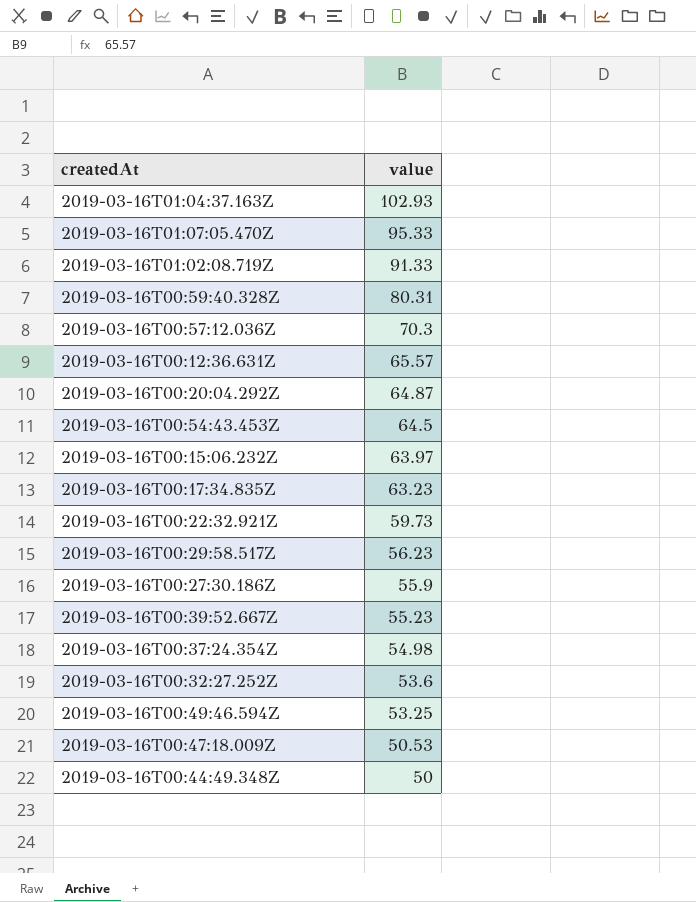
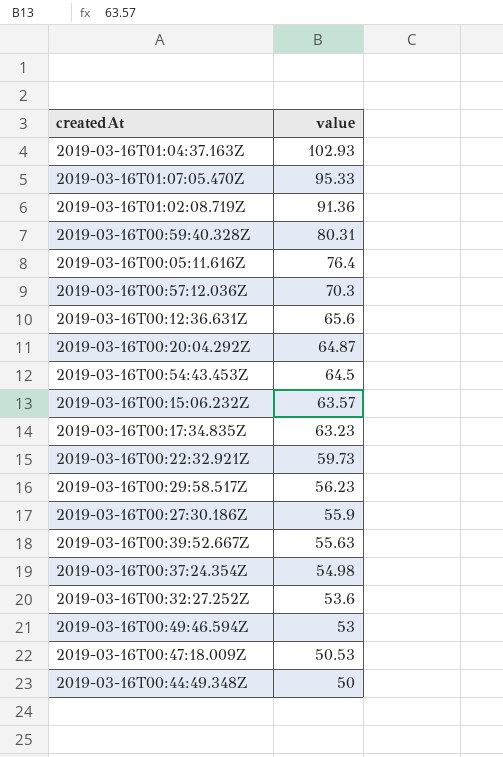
2019-03-16T01:02:08.719Z | value: 91.33 -> 91.36
row 2019-03-16T00:05:11.616Z: none -> 76.4
2019-03-16T00:12:36.631Z | value: 65.57 -> 65.6
2019-03-16T00:15:06.232Z | value: 63.97 -> 63.57
2019-03-16T00:39:52.667Z | value: 55.23 -> 55.63
2019-03-16T00:49:46.594Z | value: 53.25 -> 53

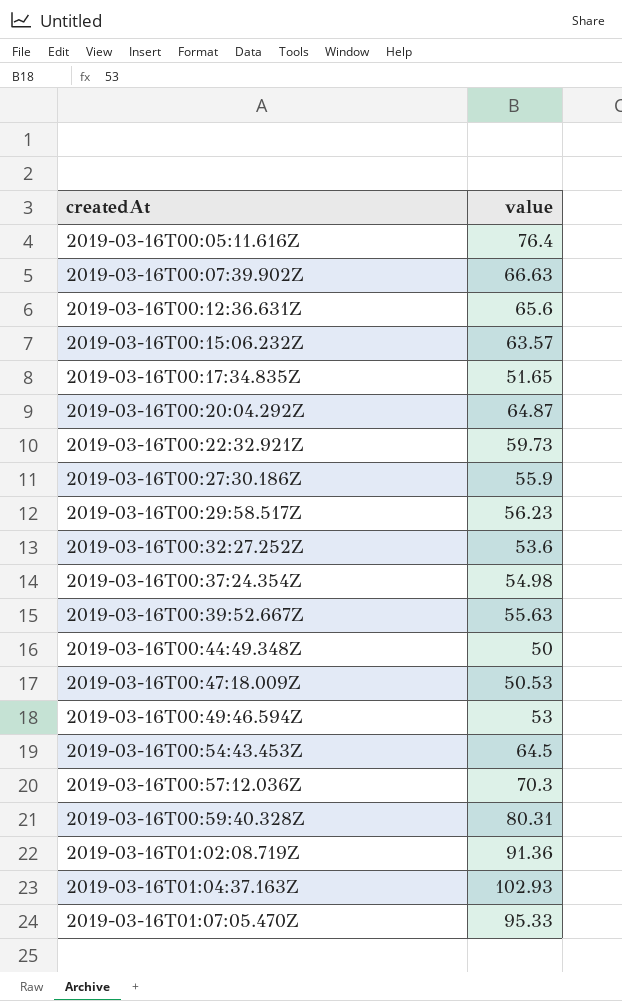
row order: value descending -> createdAt ascending
row 2019-03-16T00:07:39.902Z: none -> 66.63
2019-03-16T00:17:34.835Z | value: 63.23 -> 51.65

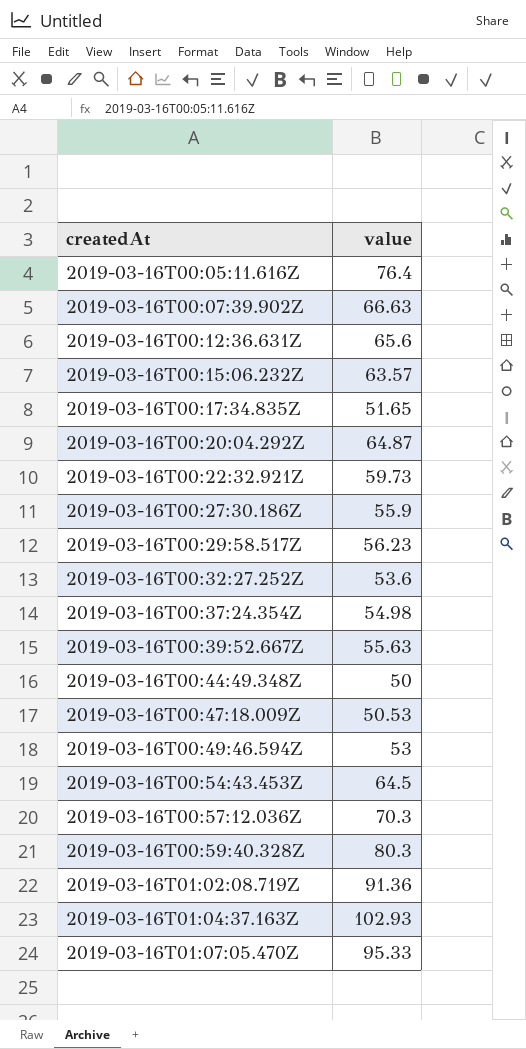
2019-03-16T00:59:40.328Z | value: 80.31 -> 80.3

